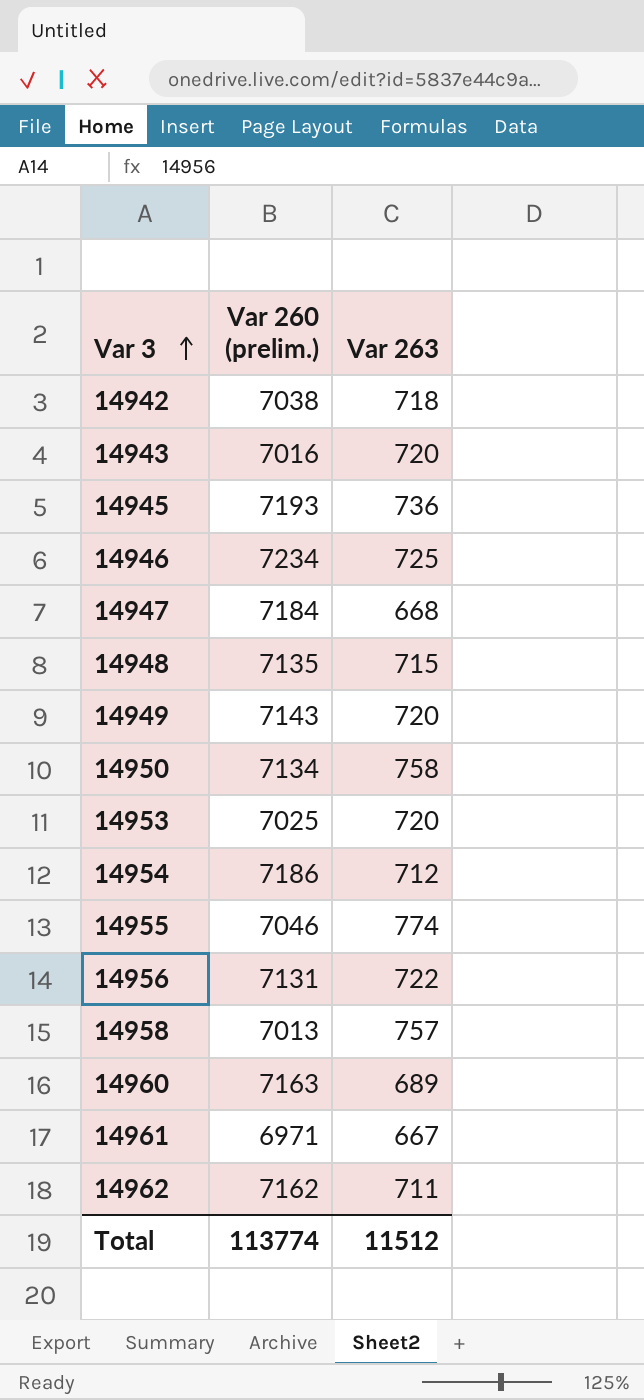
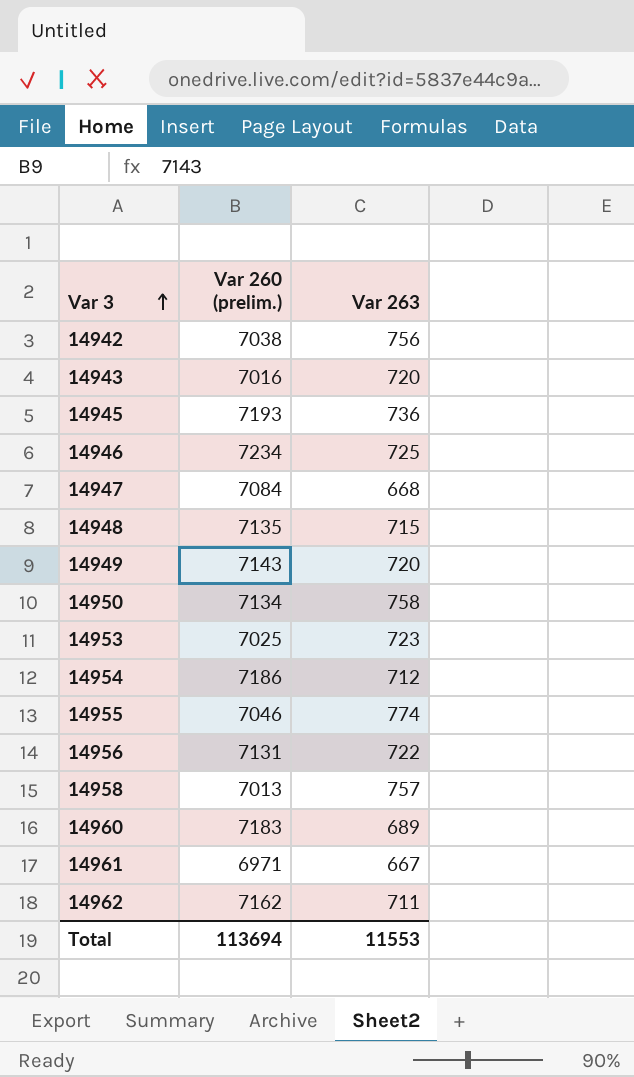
14942 | Var 263: 718 -> 756
14947 | Var 260 (prelim.): 7184 -> 7084
14953 | Var 263: 720 -> 723
14960 | Var 260 (prelim.): 7163 -> 7183
Total | Var 260 (prelim.): 113774 -> 113694
Total | Var 263: 11512 -> 11553

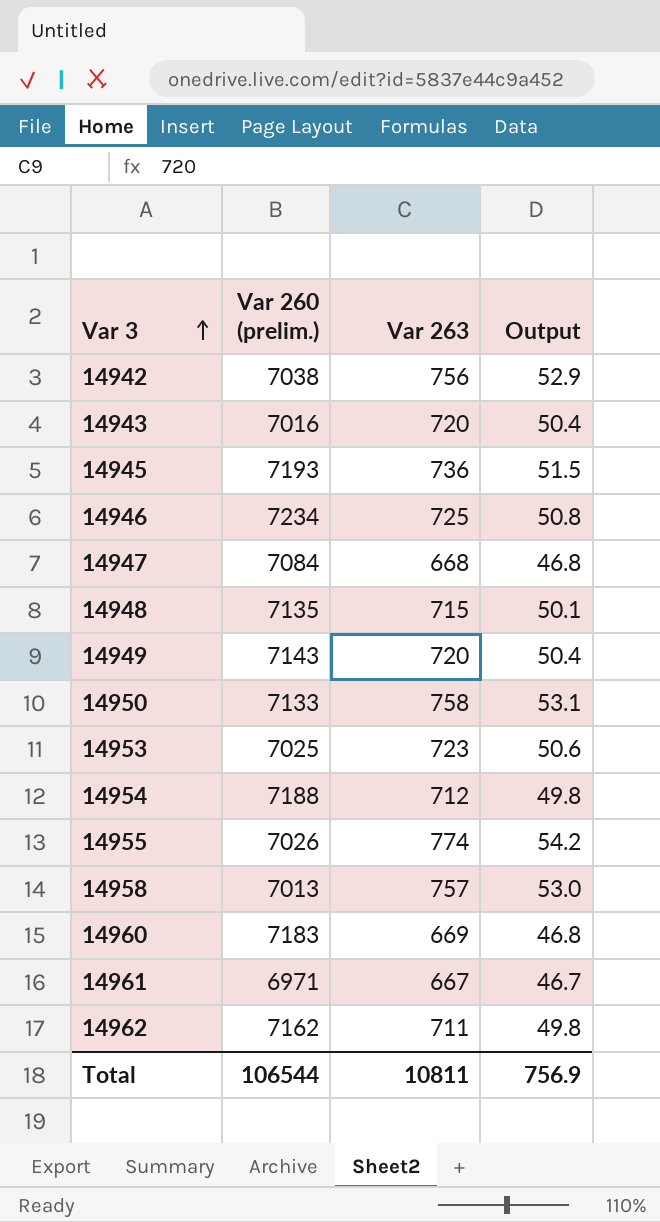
column Output | formula: none -> [Var 263] * 0.07
row 14956: 7131 | 722 -> none
14950 | Var 260 (prelim.): 7134 -> 7133
14954 | Var 260 (prelim.): 7186 -> 7188
14955 | Var 260 (prelim.): 7046 -> 7026
14960 | Var 263: 689 -> 669
Total | Var 260 (prelim.): 113694 -> 106544
Total | Var 263: 11553 -> 10811

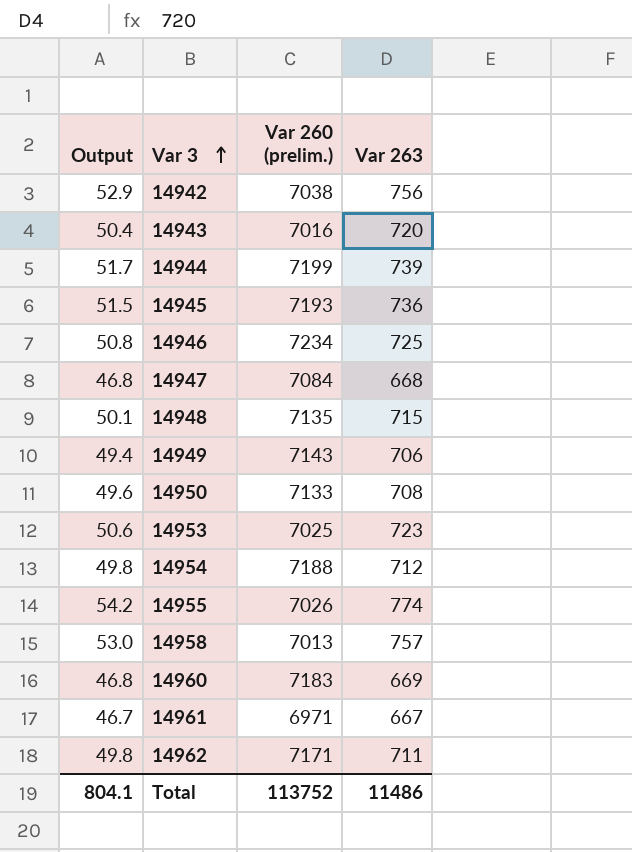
column Output | position: 4 -> 1
row 14944: none -> 51.7 | 7199 | 739
14949 | Output: 50.4 -> 49.4
14949 | Var 263: 720 -> 706
14950 | Output: 53.1 -> 49.6
14950 | Var 263: 758 -> 708
14962 | Var 260 (prelim.): 7162 -> 7171
Total | Output: 756.9 -> 804.1
Total | Var 260 (prelim.): 106544 -> 113752
Total | Var 263: 10811 -> 11486

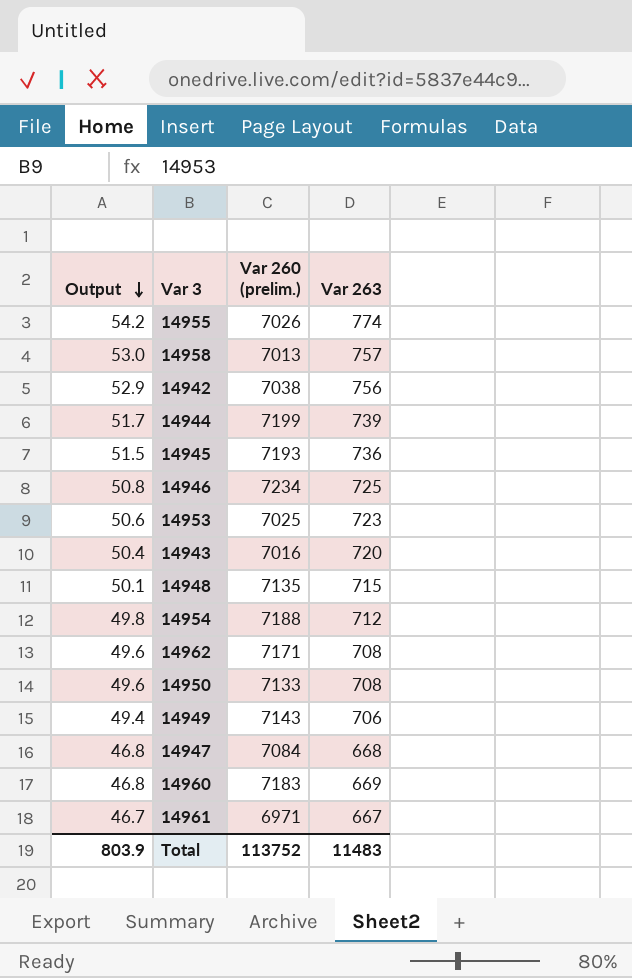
row order: Var 3 ascending -> Output descending
14962 | Output: 49.8 -> 49.6
14962 | Var 263: 711 -> 708
Total | Output: 804.1 -> 803.9
Total | Var 263: 11486 -> 11483

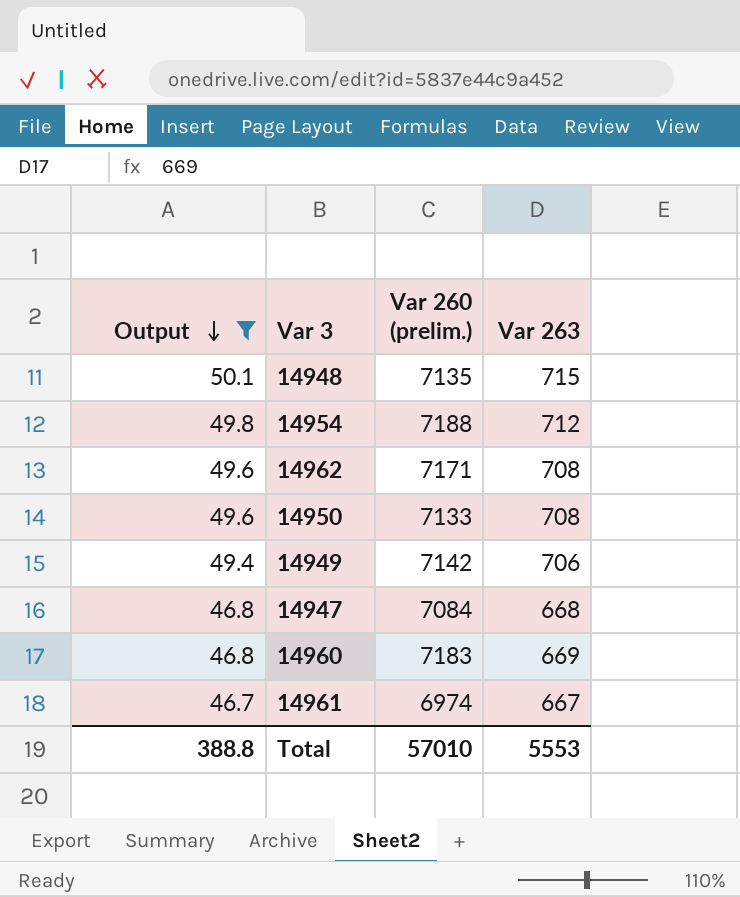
filter: none -> Output <= 50.1
14949 | Var 260 (prelim.): 7143 -> 7142
14961 | Var 260 (prelim.): 6971 -> 6974
Total | Output: 803.9 -> 388.8
Total | Var 260 (prelim.): 113752 -> 57010
Total | Var 263: 11483 -> 5553

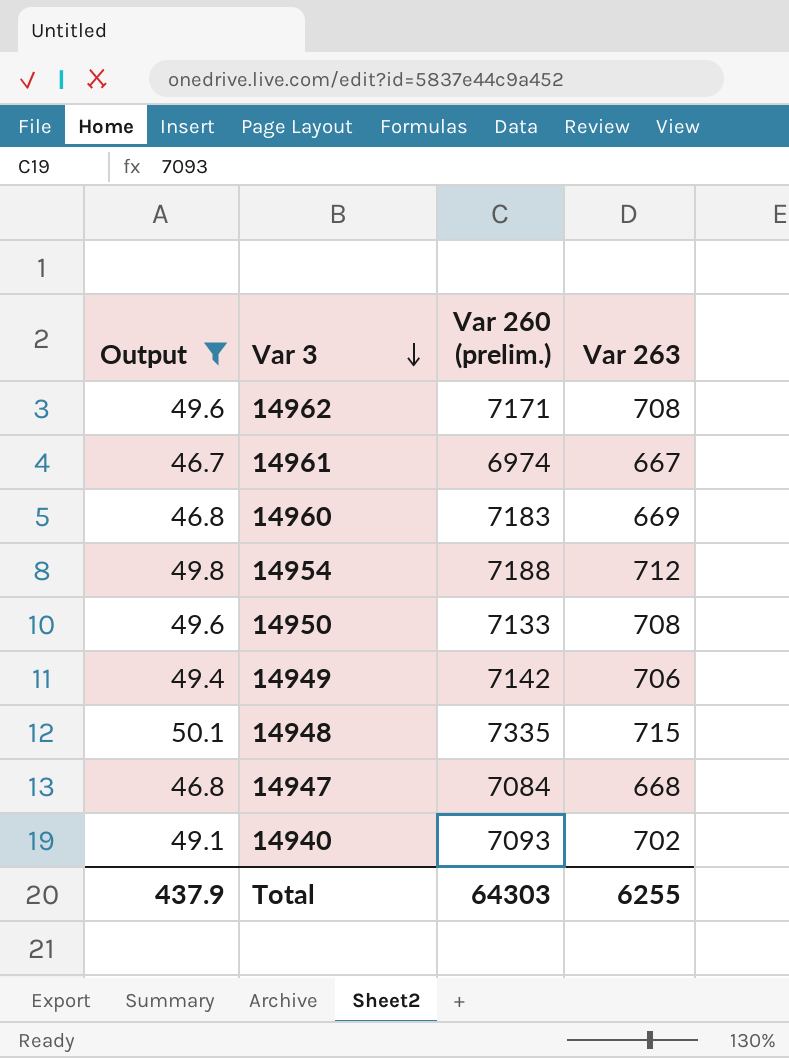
row order: Output descending -> Var 3 descending
14948 | Var 260 (prelim.): 7135 -> 7335
row 14940: none -> 49.1 | 7093 | 702
Total | Output: 388.8 -> 437.9
Total | Var 260 (prelim.): 57010 -> 64303
Total | Var 263: 5553 -> 6255

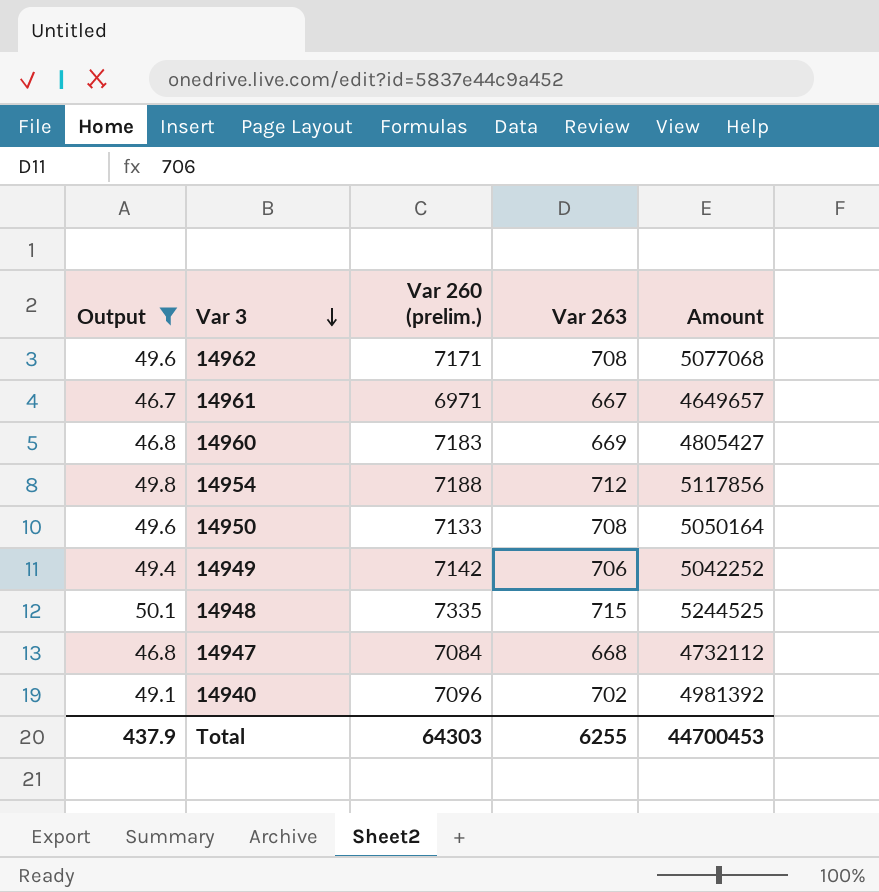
column Amount | formula: none -> [Var 260 (prelim.)] * [Var 263]
14961 | Var 260 (prelim.): 6974 -> 6971
14940 | Var 260 (prelim.): 7093 -> 7096

